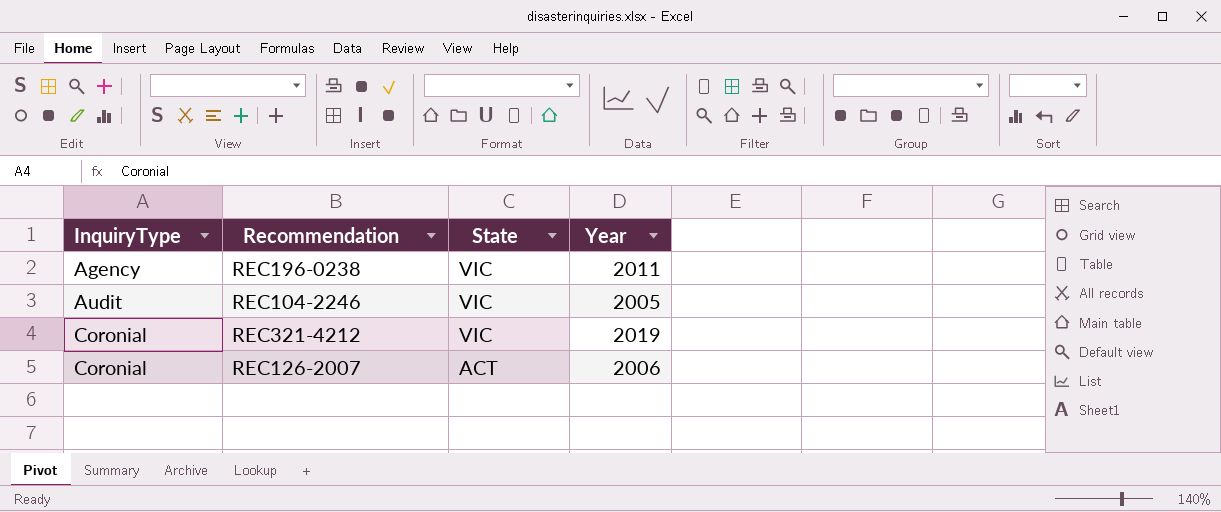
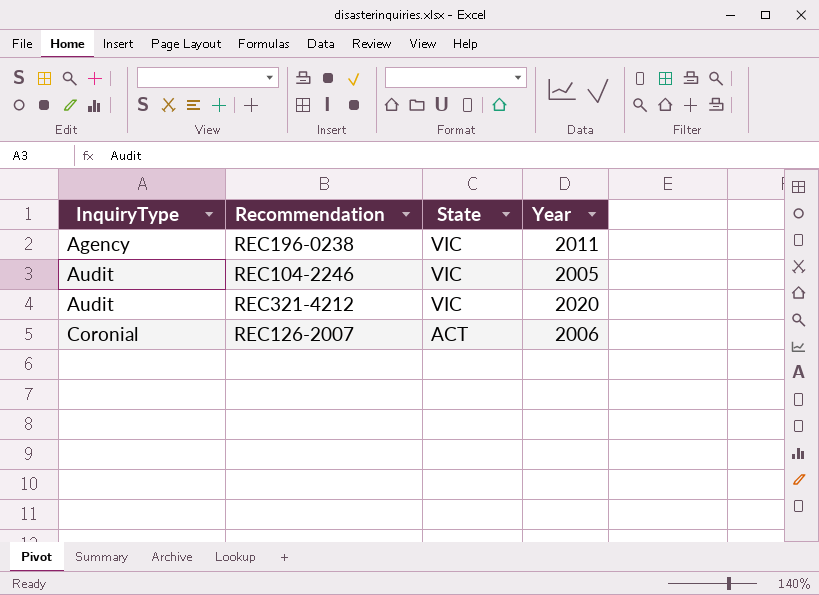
REC321-4212 | InquiryType: Coronial -> Audit
REC321-4212 | Year: 2019 -> 2020

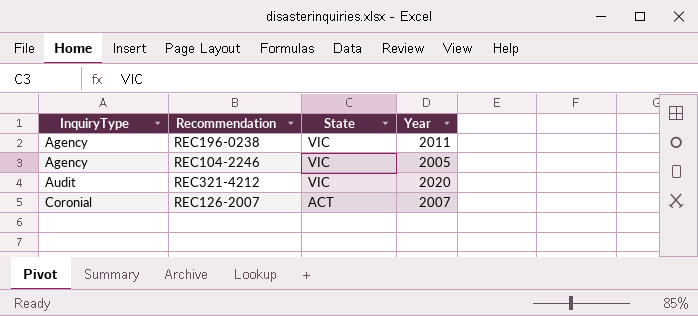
REC104-2246 | InquiryType: Audit -> Agency
REC126-2007 | Year: 2006 -> 2007

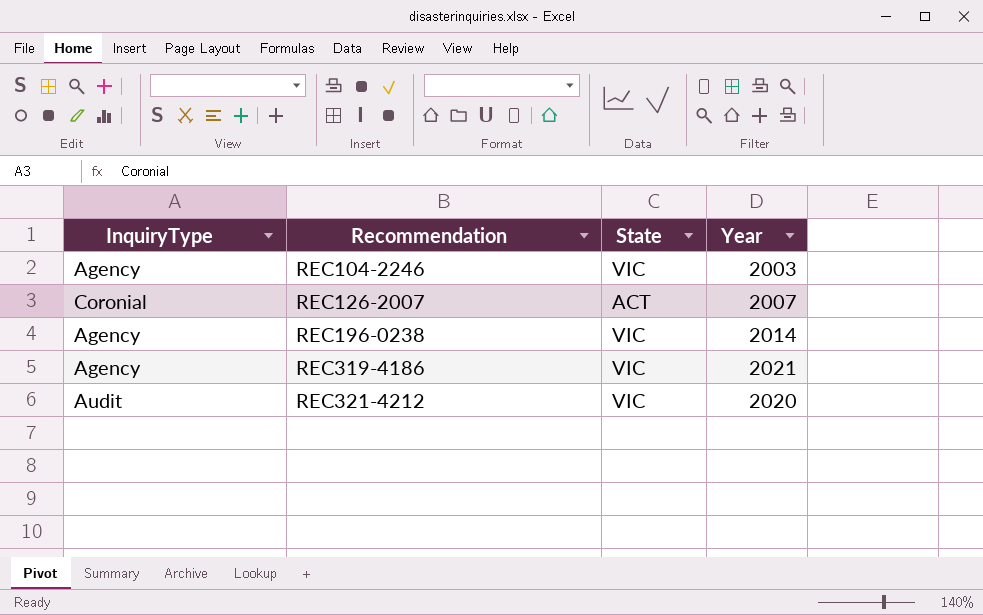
row order: InquiryType ascending -> Recommendation ascending
REC104-2246 | Year: 2005 -> 2003
REC196-0238 | Year: 2011 -> 2014
row REC319-4186: none -> Agency | VIC | 2021

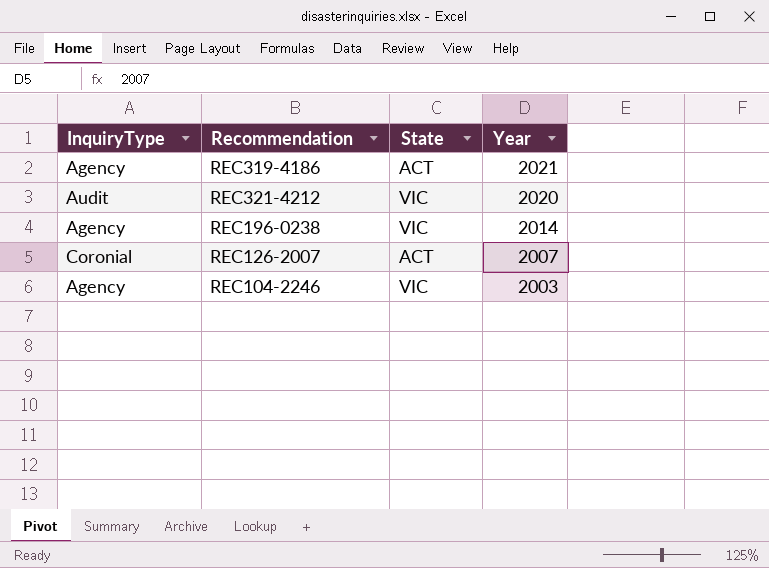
row order: Recommendation ascending -> Year descending
REC319-4186 | State: VIC -> ACT

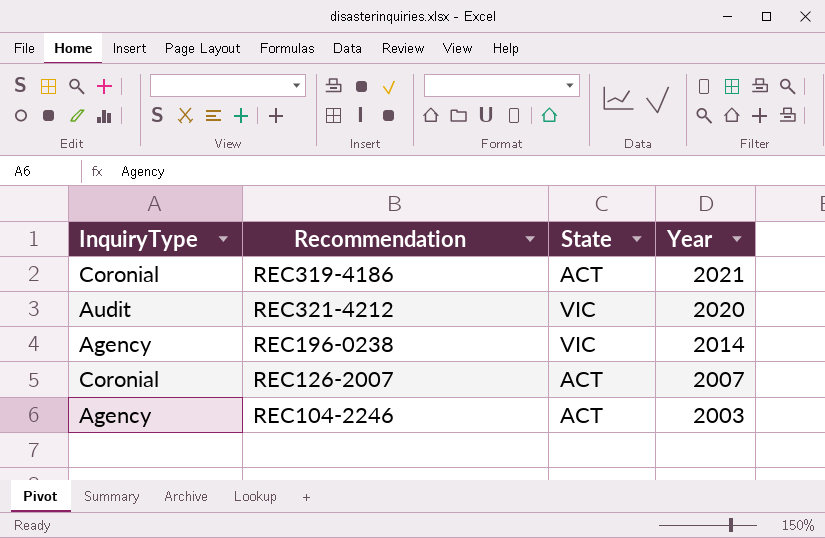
REC319-4186 | InquiryType: Agency -> Coronial
REC104-2246 | State: VIC -> ACT

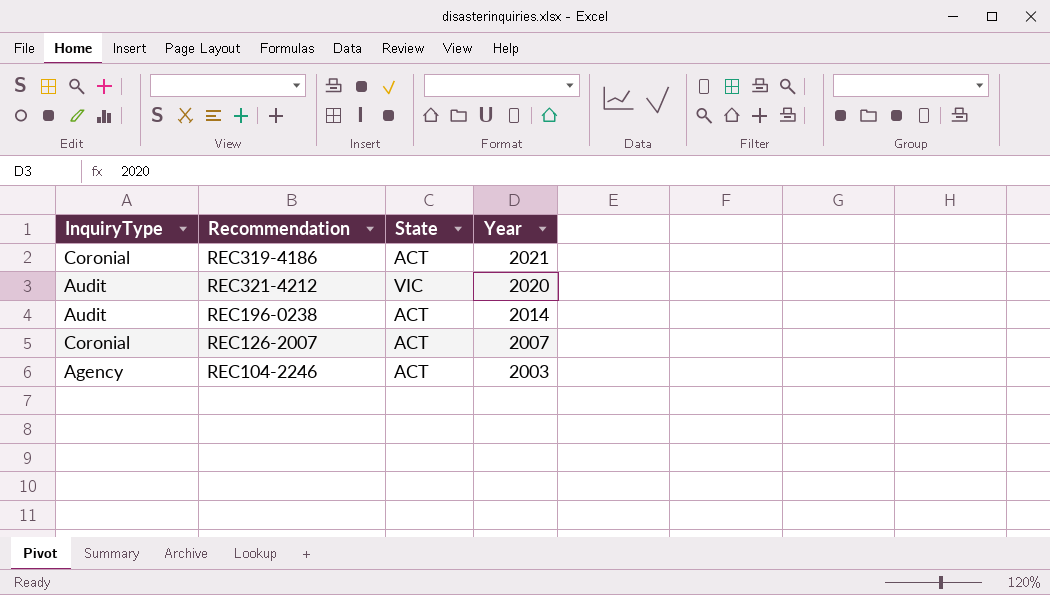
REC196-0238 | InquiryType: Agency -> Audit
REC196-0238 | State: VIC -> ACT

